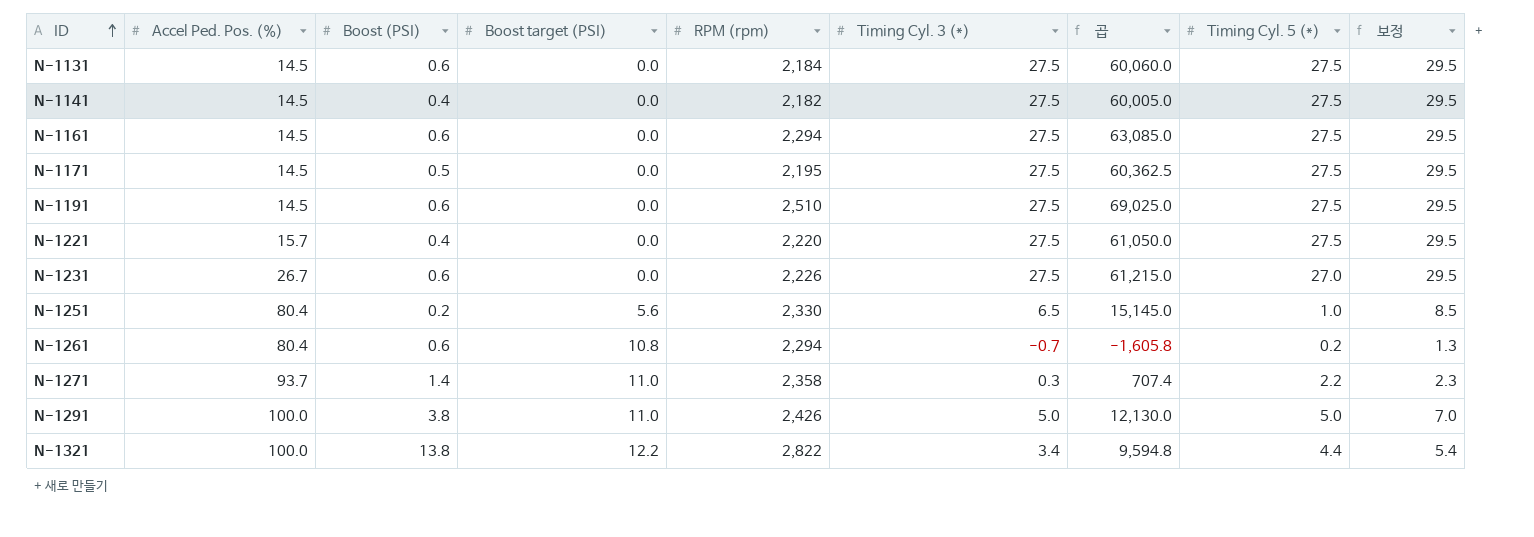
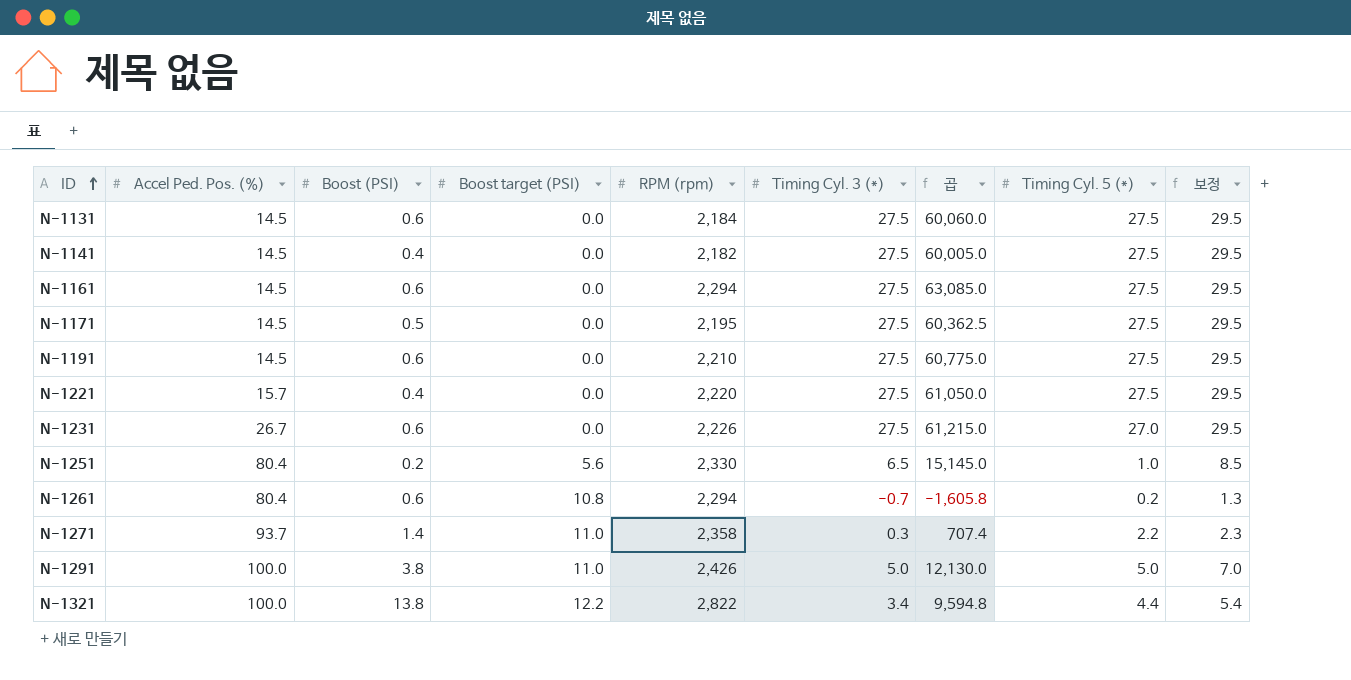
N-1191 | RPM (rpm): 2,510 -> 2,210
N-1191 | 곱: 69,025.0 -> 60,775.0

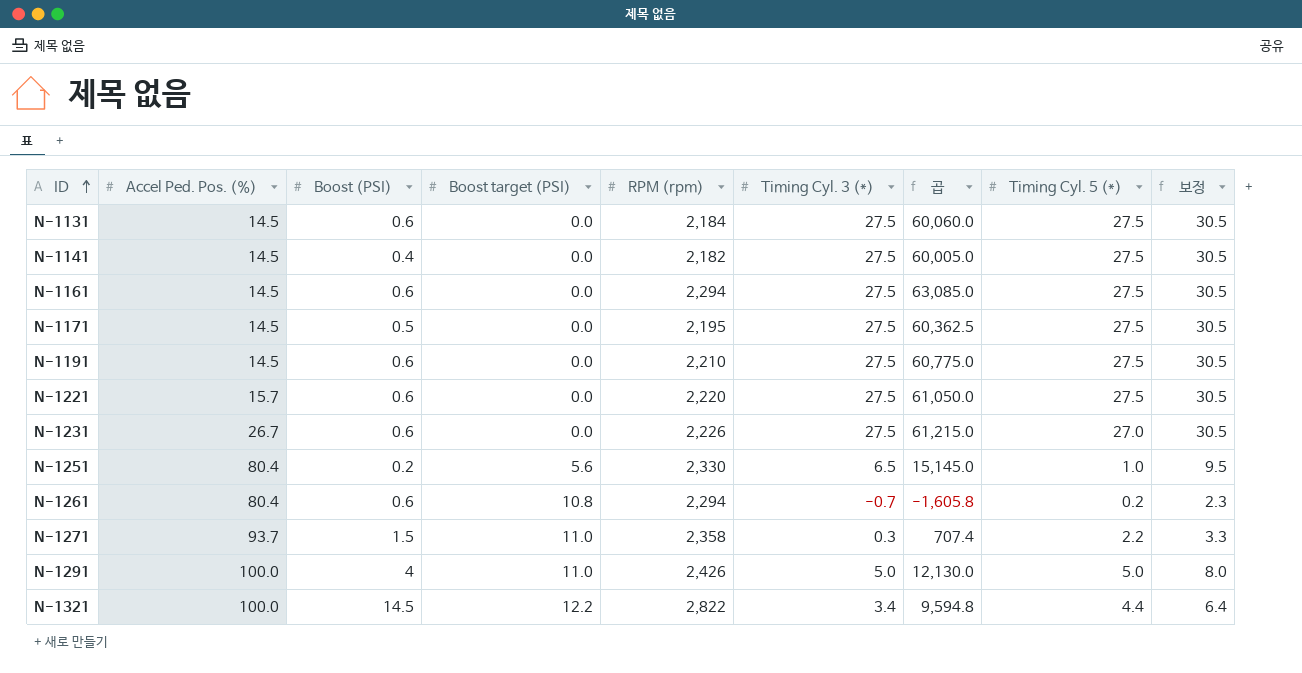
column 보정 | formula: [Timing Cyl. 3 (*)] + 2 -> [Timing Cyl. 3 (*)] + 3
N-1221 | Boost (PSI): 0.4 -> 0.6
N-1271 | Boost (PSI): 1.4 -> 1.5
N-1291 | Boost (PSI): 3.8 -> 4
N-1321 | Boost (PSI): 13.8 -> 14.5

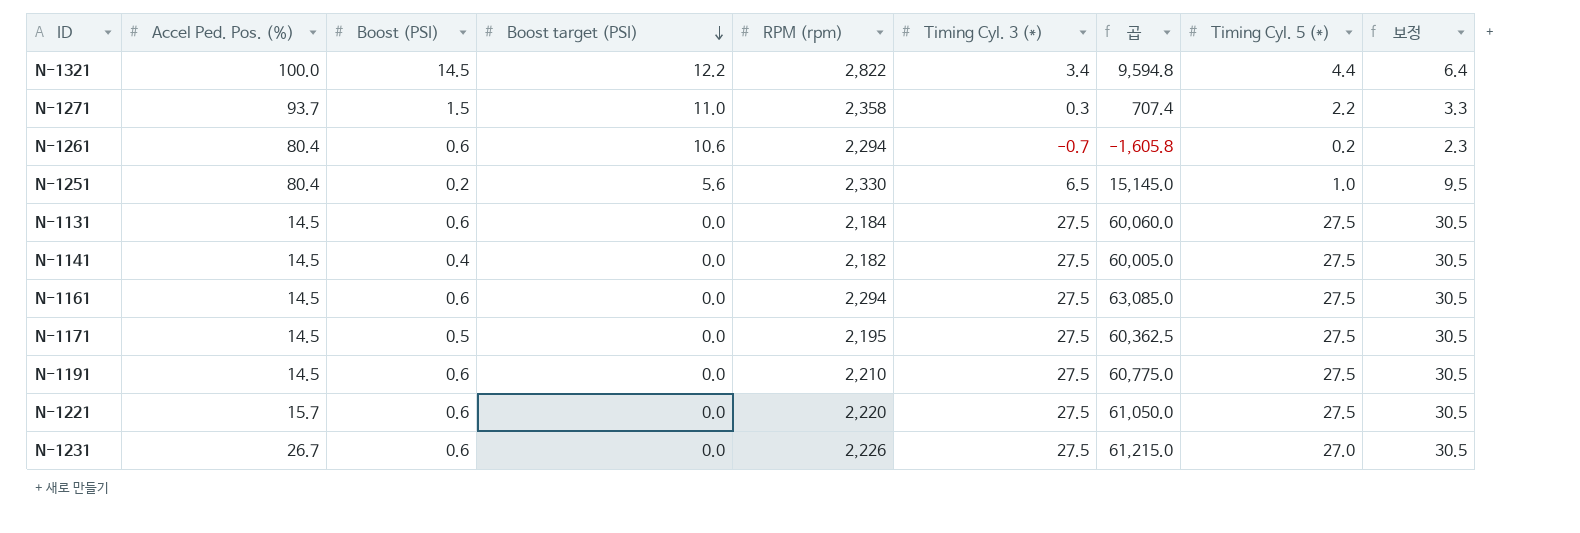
row order: ID ascending -> Boost target (PSI) descending
row N-1291: 100.0 | 4 | 11.0 | 2,426 | 5.0 | 12,130.0 | 5.0 | 8.0 -> none
N-1261 | Boost target (PSI): 10.8 -> 10.6

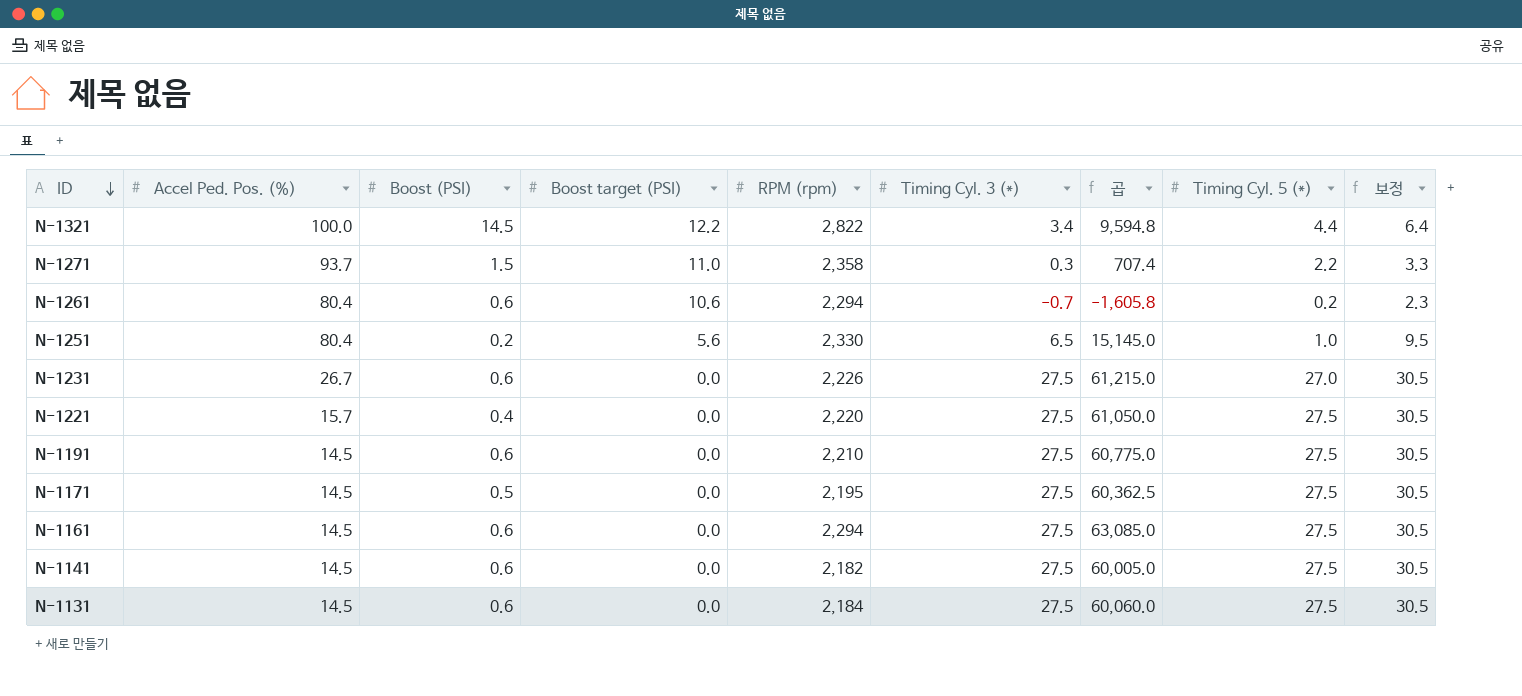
row order: Boost target (PSI) descending -> ID descending
N-1221 | Boost (PSI): 0.6 -> 0.4
N-1141 | Boost (PSI): 0.4 -> 0.6

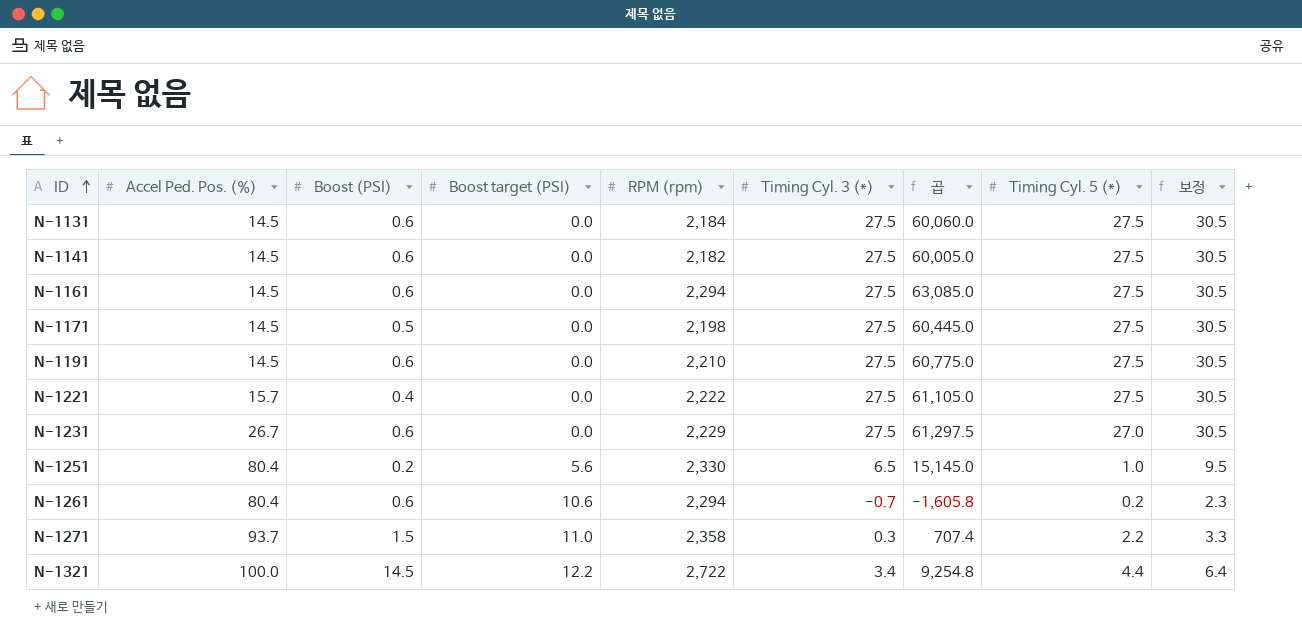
row order: ID descending -> ID ascending
N-1171 | RPM (rpm): 2,195 -> 2,198
N-1171 | 곱: 60,362.5 -> 60,445.0
N-1221 | RPM (rpm): 2,220 -> 2,222
N-1221 | 곱: 61,050.0 -> 61,105.0
N-1231 | RPM (rpm): 2,226 -> 2,229
N-1231 | 곱: 61,215.0 -> 61,297.5
N-1321 | RPM (rpm): 2,822 -> 2,722
N-1321 | 곱: 9,594.8 -> 9,254.8

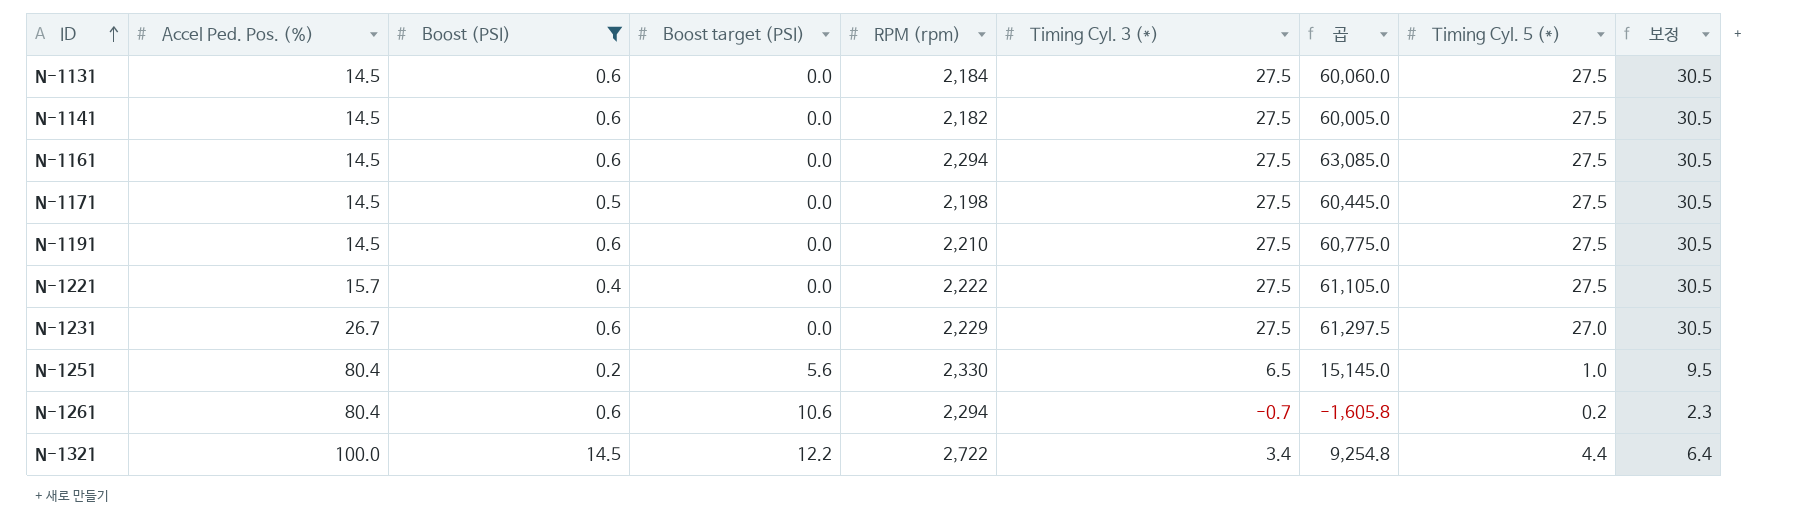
filter: none -> Boost (PSI) != 1.5

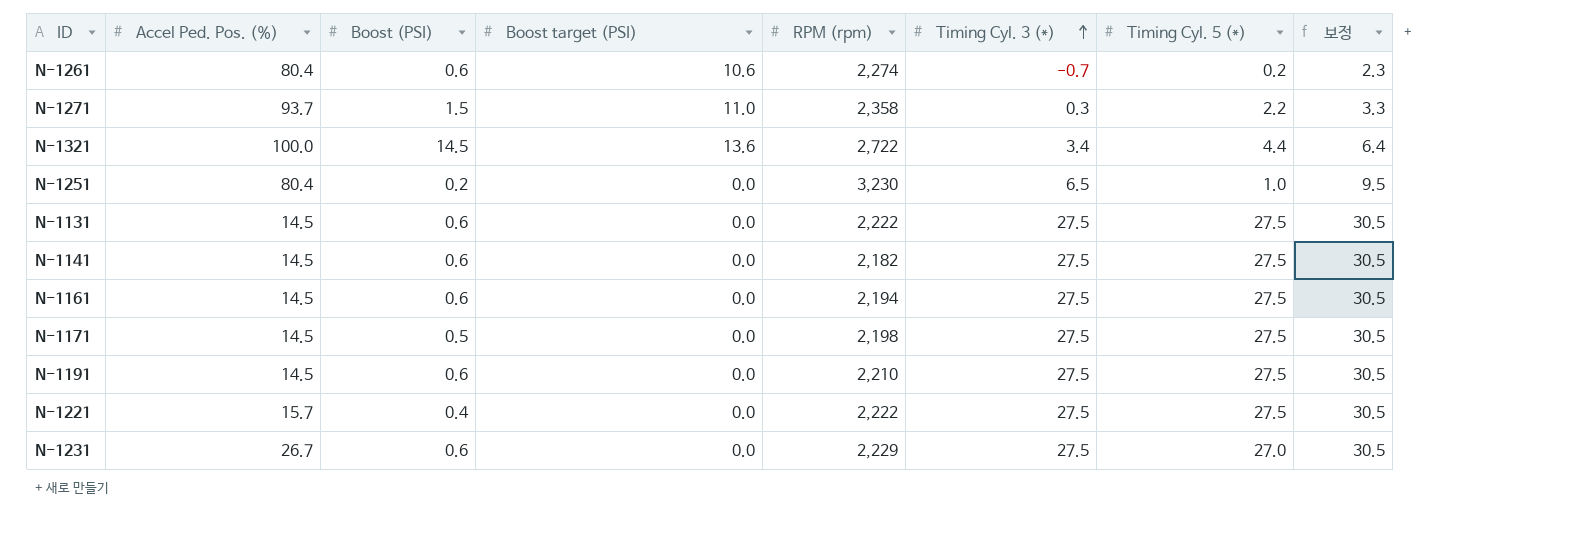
filter: Boost (PSI) != 1.5 -> none
row order: ID ascending -> Timing Cyl. 3 (*) ascending
column 곱 | formula: [RPM (rpm)] * [Timing Cyl. 3 (*)] -> none
N-1261 | RPM (rpm): 2,294 -> 2,274
N-1321 | Boost target (PSI): 12.2 -> 13.6
N-1251 | Boost target (PSI): 5.6 -> 0.0
N-1251 | RPM (rpm): 2,330 -> 3,230
N-1131 | RPM (rpm): 2,184 -> 2,222
N-1161 | RPM (rpm): 2,294 -> 2,194

